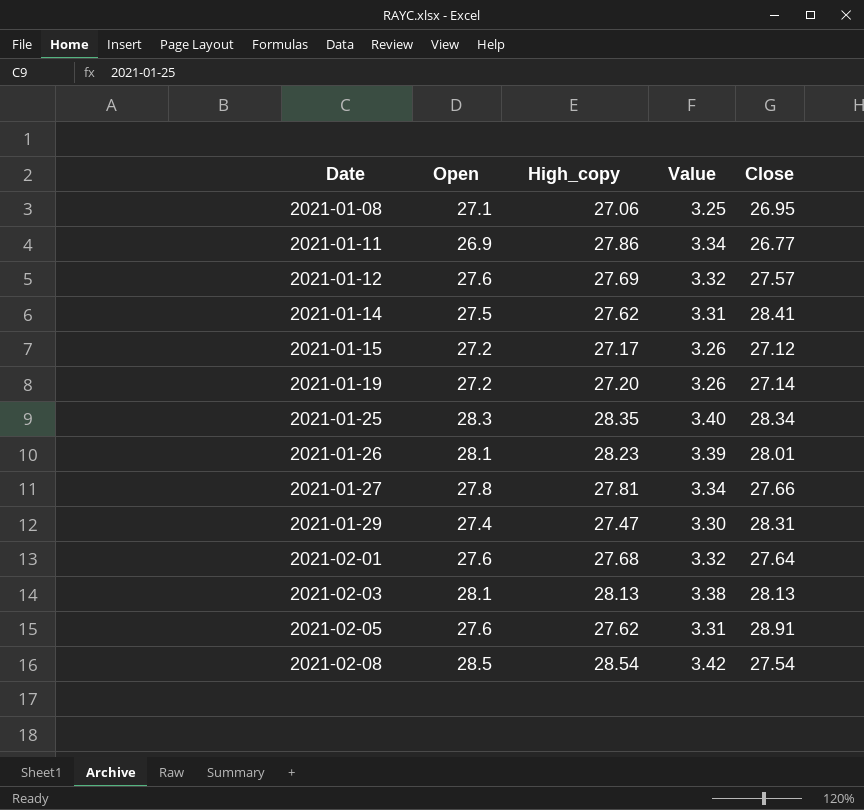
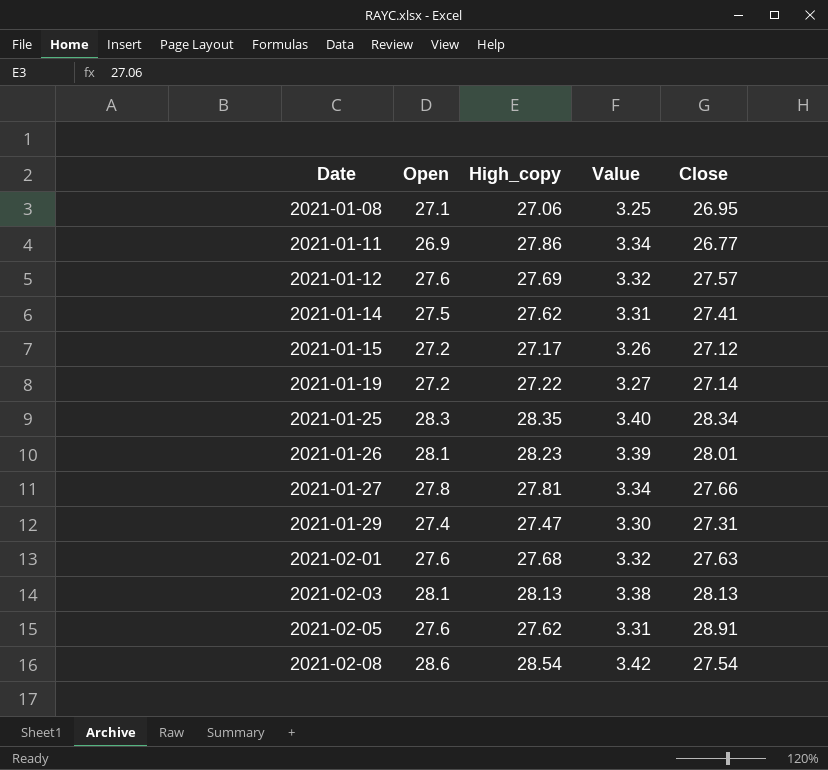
2021-01-14 | Close: 28.41 -> 27.41
2021-01-19 | High_copy: 27.20 -> 27.22
2021-01-19 | Value: 3.26 -> 3.27
2021-01-29 | Close: 28.31 -> 27.31
2021-02-01 | Close: 27.64 -> 27.63
2021-02-08 | Open: 28.5 -> 28.6

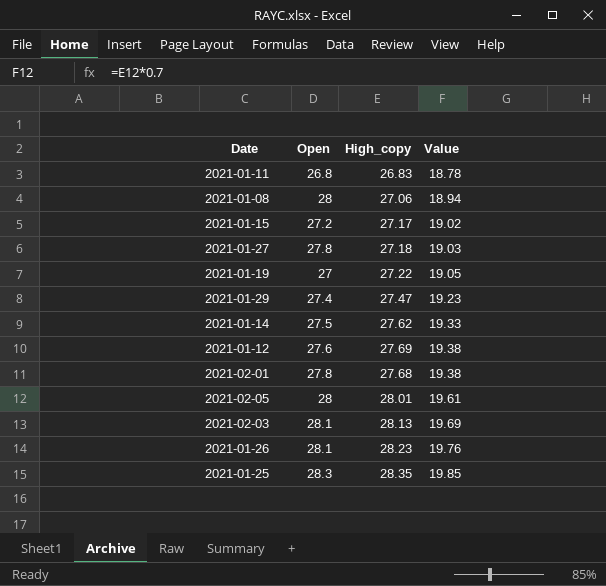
row order: Date ascending -> Value ascending
column Close | position: 5 -> none
column Value | formula: [High_copy] * 0.12 -> [High_copy] * 0.7
row 2021-02-08: 28.6 | 28.54 | 3.42 | 27.54 -> none
2021-01-11 | Open: 26.9 -> 26.8
2021-01-11 | High_copy: 27.86 -> 26.83
2021-01-08 | Open: 27.1 -> 28
2021-01-27 | High_copy: 27.81 -> 27.18
2021-01-19 | Open: 27.2 -> 27
2021-02-01 | Open: 27.6 -> 27.8
2021-02-05 | Open: 27.6 -> 28
2021-02-05 | High_copy: 27.62 -> 28.01

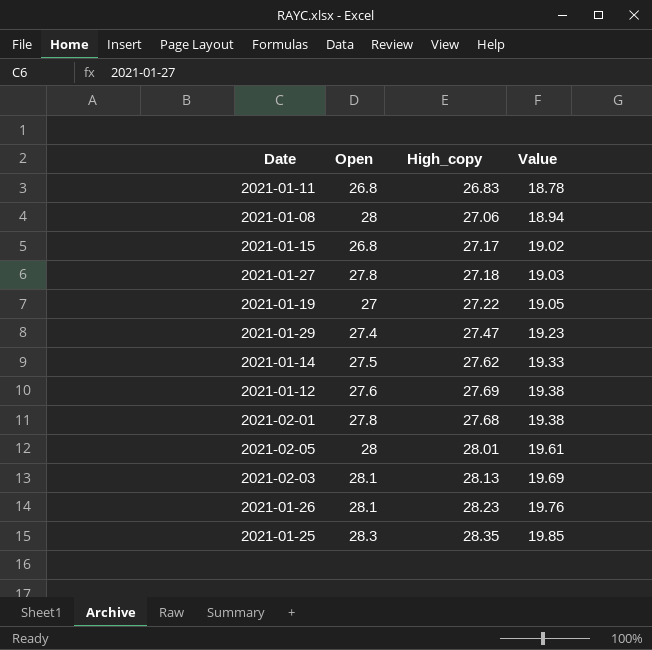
2021-01-15 | Open: 27.2 -> 26.8

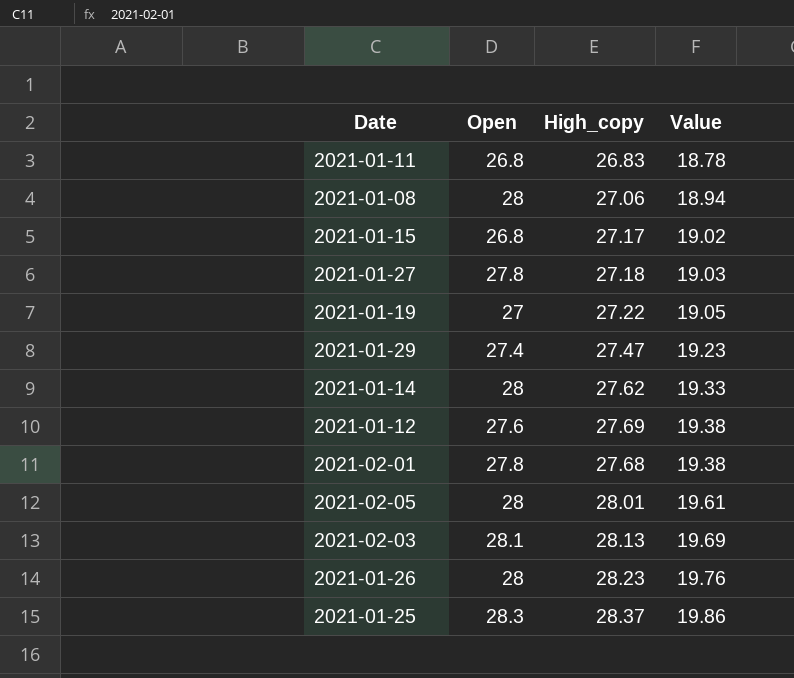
2021-01-14 | Open: 27.5 -> 28
2021-01-26 | Open: 28.1 -> 28
2021-01-25 | High_copy: 28.35 -> 28.37
2021-01-25 | Value: 19.85 -> 19.86

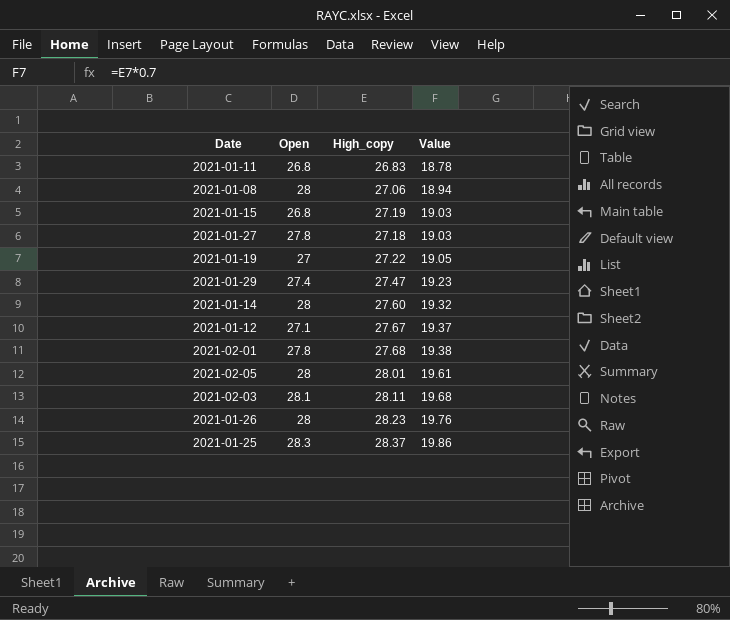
2021-01-15 | High_copy: 27.17 -> 27.19
2021-01-15 | Value: 19.02 -> 19.03
2021-01-14 | High_copy: 27.62 -> 27.60
2021-01-14 | Value: 19.33 -> 19.32
2021-01-12 | Open: 27.6 -> 27.1
2021-01-12 | High_copy: 27.69 -> 27.67
2021-01-12 | Value: 19.38 -> 19.37
2021-02-03 | High_copy: 28.13 -> 28.11
2021-02-03 | Value: 19.69 -> 19.68

